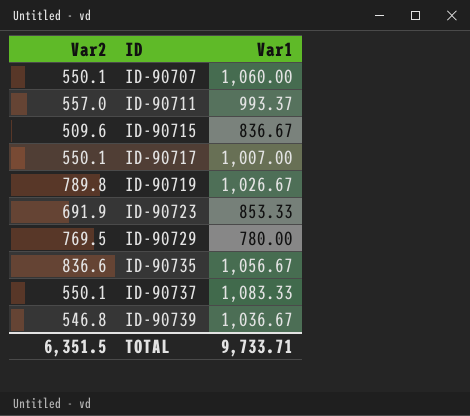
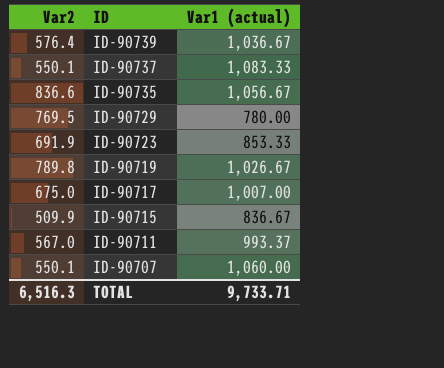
row order: ID ascending -> ID descending
column name: Var1 -> Var1 (actual)
ID-90739 | Var2: 546.8 -> 576.4
ID-90717 | Var2: 550.1 -> 675.0
ID-90715 | Var2: 509.6 -> 509.9
ID-90711 | Var2: 557.0 -> 567.0
TOTAL | Var2: 6,351.5 -> 6,516.3

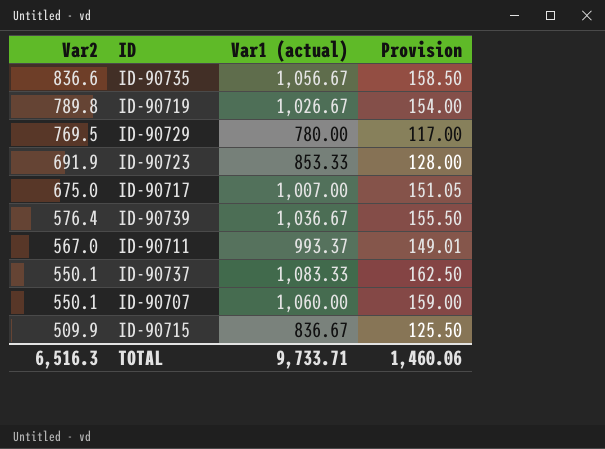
row order: ID descending -> Var2 descending
column Provision | formula: none -> [Var1 (actual)] * 0.15

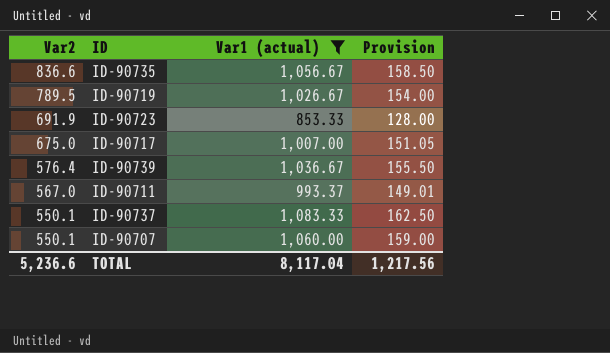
filter: none -> Var1 (actual) >= 853.33
ID-90719 | Var2: 789.8 -> 789.5
TOTAL | Var2: 6,516.3 -> 5,236.6
TOTAL | Var1 (actual): 9,733.71 -> 8,117.04
TOTAL | Provision: 1,460.06 -> 1,217.56

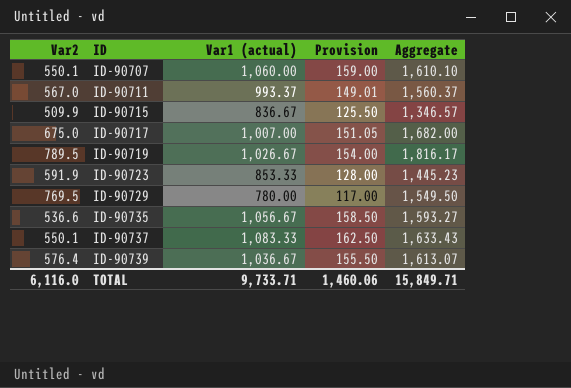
filter: Var1 (actual) >= 853.33 -> none
row order: Var2 descending -> ID ascending
column Aggregate | formula: none -> [Var2] + [Var1 (actual)]
ID-90723 | Var2: 691.9 -> 591.9
ID-90735 | Var2: 836.6 -> 536.6
TOTAL | Var2: 5,236.6 -> 6,116.0
TOTAL | Var1 (actual): 8,117.04 -> 9,733.71
TOTAL | Provision: 1,217.56 -> 1,460.06

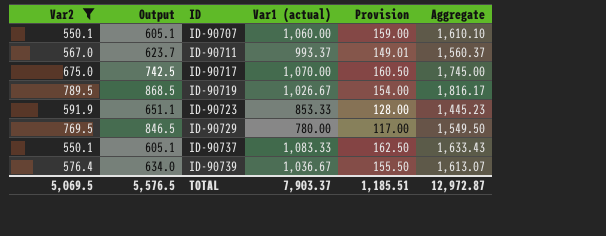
filter: none -> Var2 >= 550.1
column Output | formula: none -> [Var2] * 1.1
ID-90717 | Var1 (actual): 1,007.00 -> 1,070.00
ID-90717 | Provision: 151.05 -> 160.50
ID-90717 | Aggregate: 1,682.00 -> 1,745.00
TOTAL | Var2: 6,116.0 -> 5,069.5
TOTAL | Var1 (actual): 9,733.71 -> 7,903.37
TOTAL | Provision: 1,460.06 -> 1,185.51
TOTAL | Aggregate: 15,849.71 -> 12,972.87

